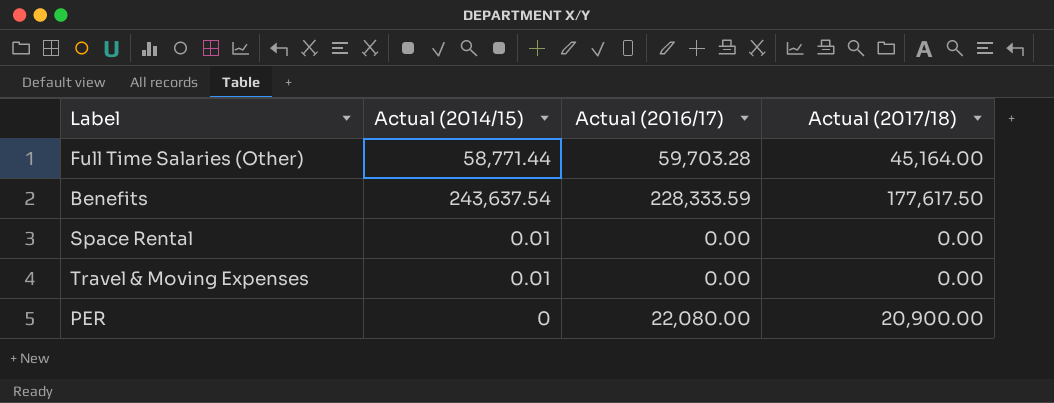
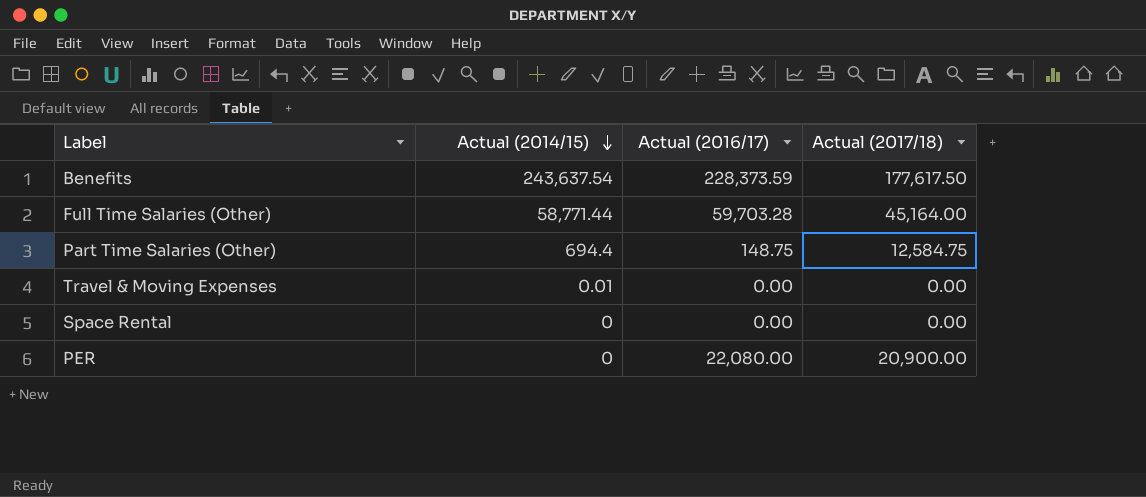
row order: none -> Actual (2014/15) descending
Benefits | Actual (2016/17): 228,333.59 -> 228,373.59
row Part Time Salaries (Other): none -> 694.4 | 148.75 | 12,584.75
Space Rental | Actual (2014/15): 0.01 -> 0

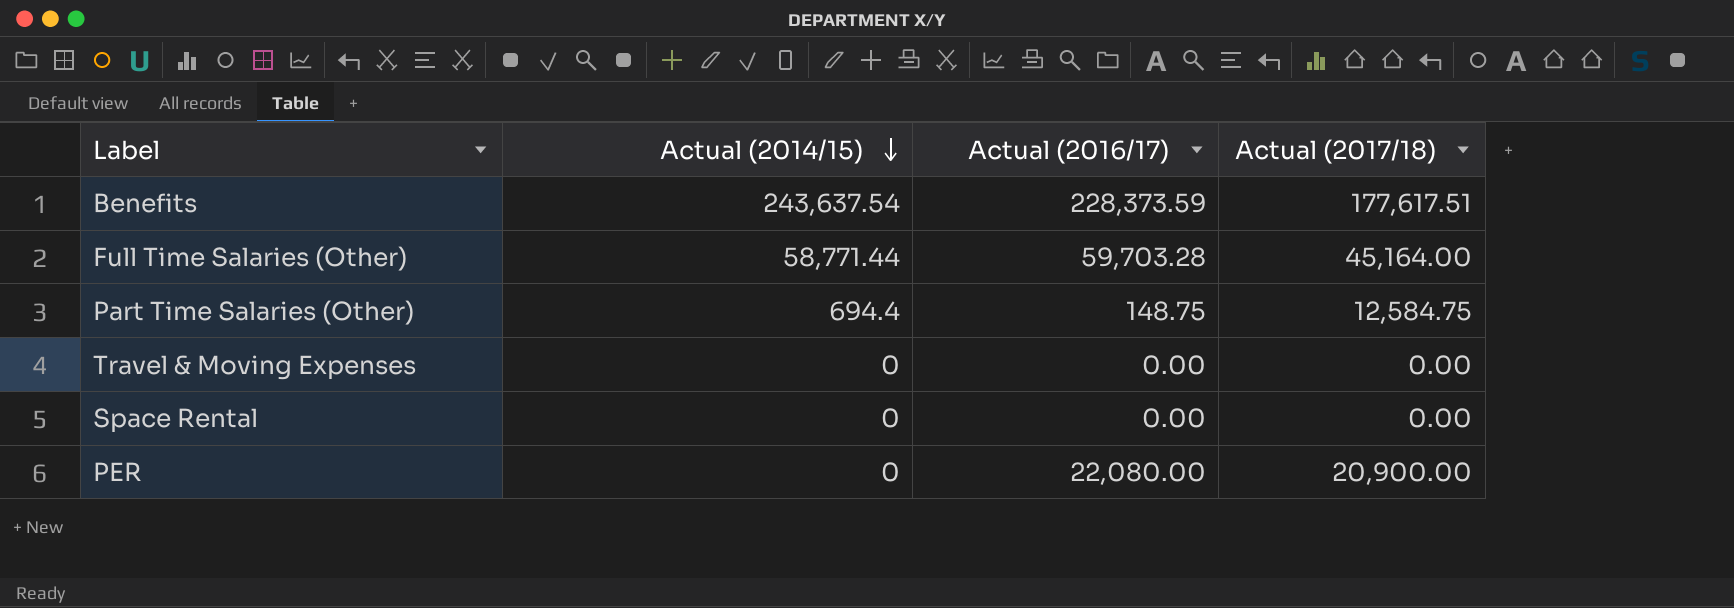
Benefits | Actual (2017/18): 177,617.50 -> 177,617.51
Travel & Moving Expenses | Actual (2014/15): 0.01 -> 0

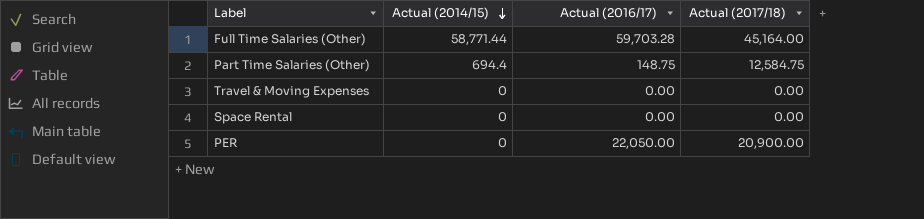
row Benefits: 243,637.54 | 228,373.59 | 177,617.51 -> none
PER | Actual (2016/17): 22,080.00 -> 22,050.00

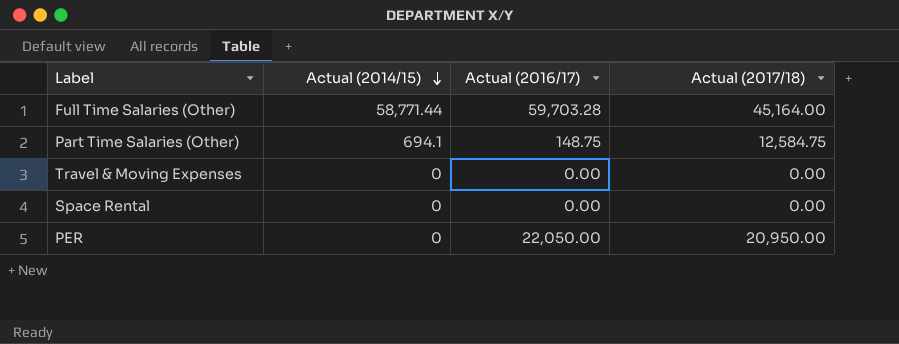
Part Time Salaries (Other) | Actual (2014/15): 694.4 -> 694.1
PER | Actual (2017/18): 20,900.00 -> 20,950.00

